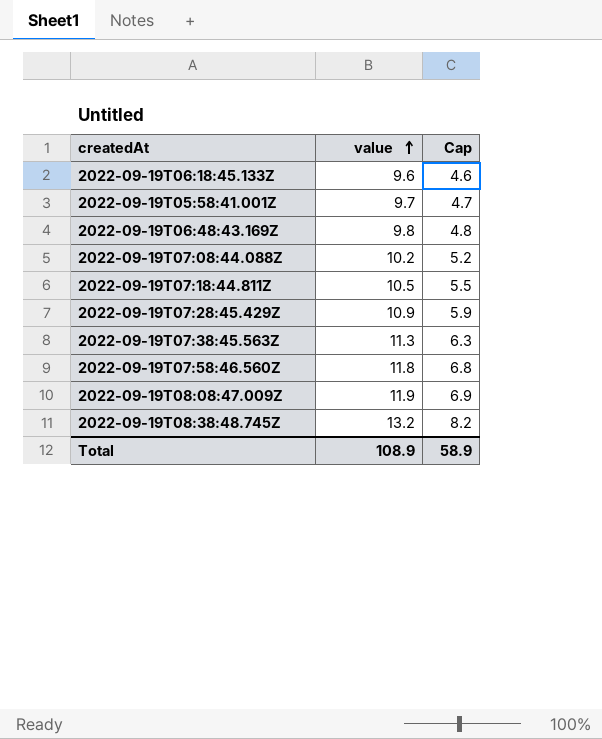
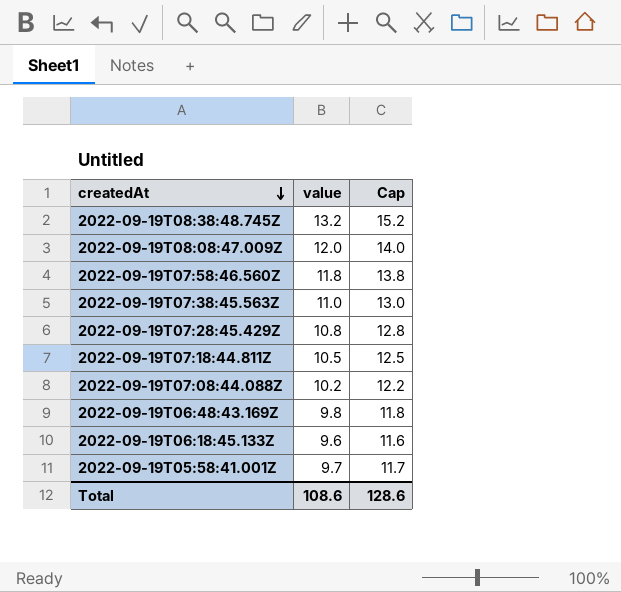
row order: value ascending -> createdAt descending
column Cap | formula: [value] - 5 -> [value] + 2
2022-09-19T08:08:47.009Z | value: 11.9 -> 12.0
2022-09-19T07:38:45.563Z | value: 11.3 -> 11.0
2022-09-19T07:28:45.429Z | value: 10.9 -> 10.8
Total | value: 108.9 -> 108.6
Total | Cap: 58.9 -> 128.6

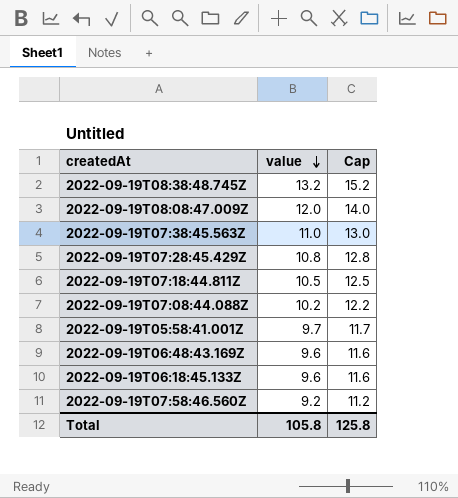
row order: createdAt descending -> value descending
2022-09-19T06:48:43.169Z | value: 9.8 -> 9.6
2022-09-19T06:48:43.169Z | Cap: 11.8 -> 11.6
2022-09-19T07:58:46.560Z | value: 11.8 -> 9.2
2022-09-19T07:58:46.560Z | Cap: 13.8 -> 11.2
Total | value: 108.6 -> 105.8
Total | Cap: 128.6 -> 125.8

